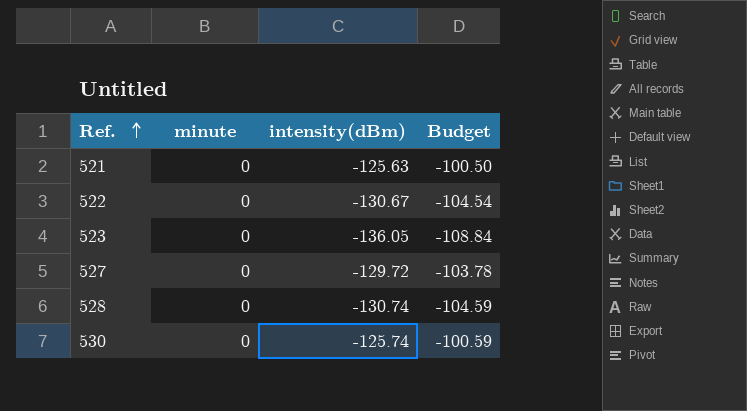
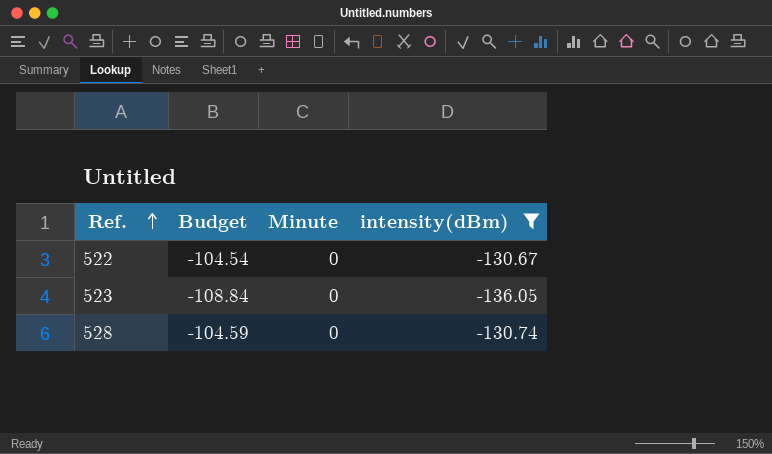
filter: none -> intensity(dBm) <= -130.67
column Budget | position: 4 -> 2
column name: minute -> Minute

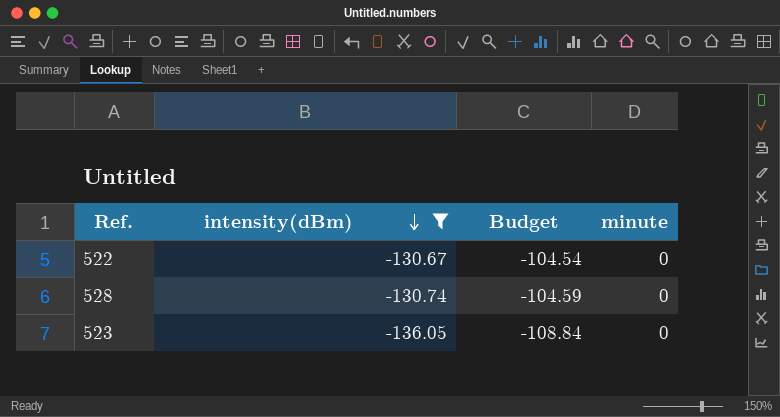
row order: Ref. ascending -> intensity(dBm) descending
column intensity(dBm) | position: 4 -> 2
column name: Minute -> minute

